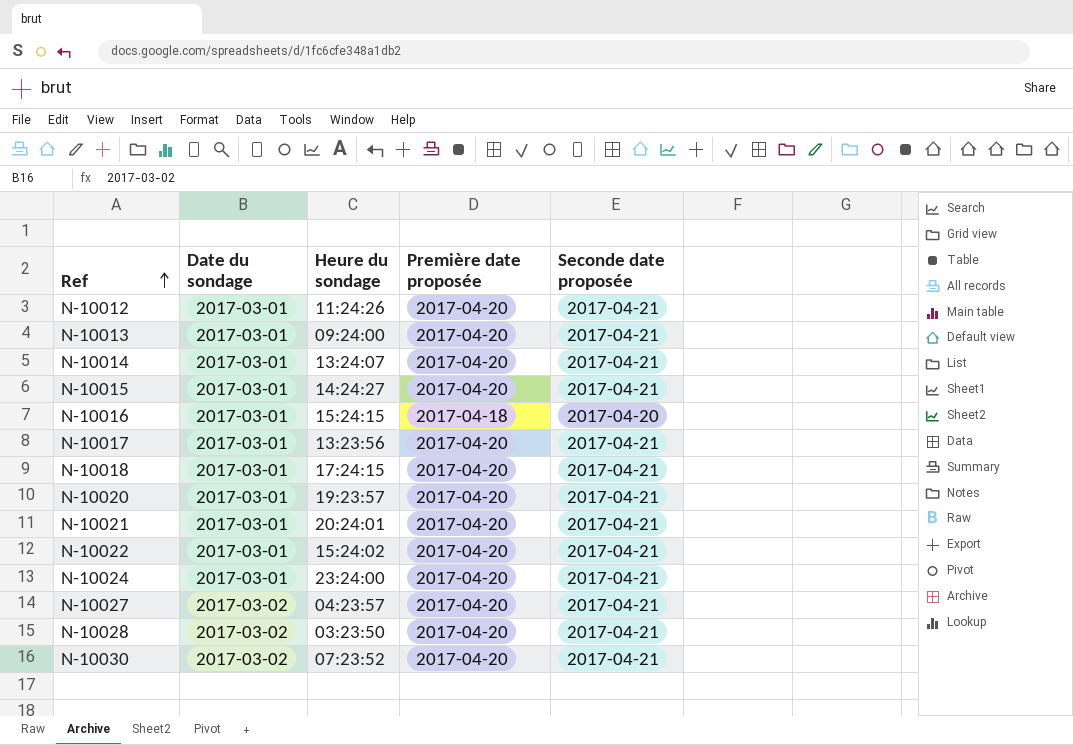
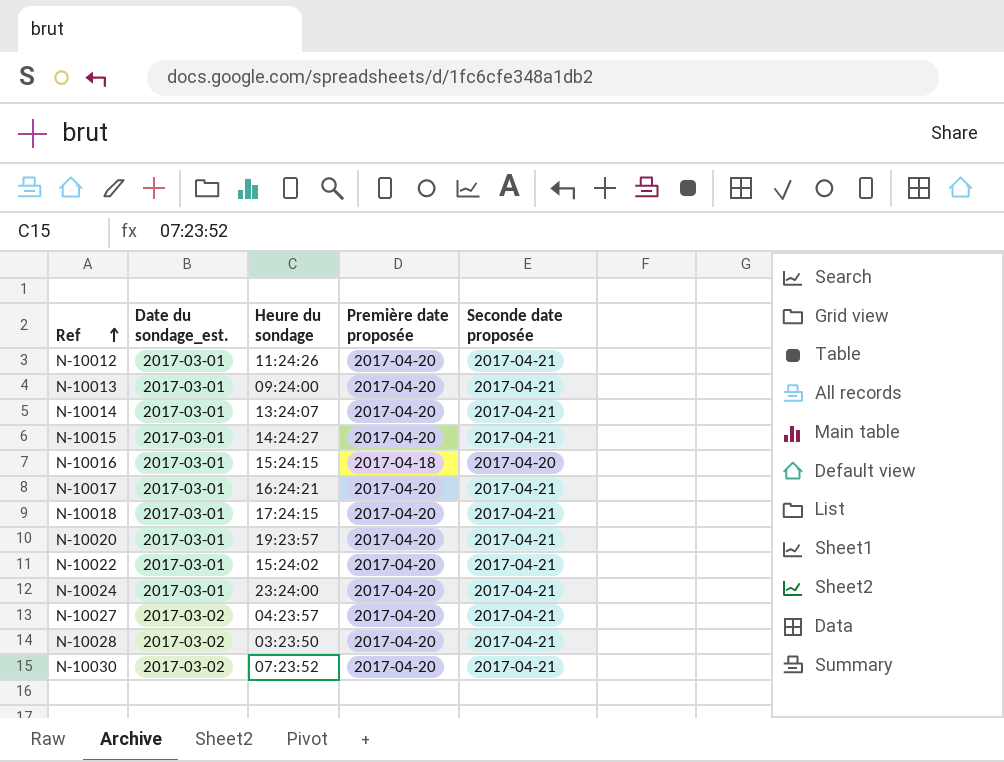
column name: Date du sondage -> Date du sondage_est.
row N-10021: 2017-03-01 | 20:24:01 | 2017-04-20 | 2017-04-21 -> none
N-10017 | Heure du sondage: 13:23:56 -> 16:24:21

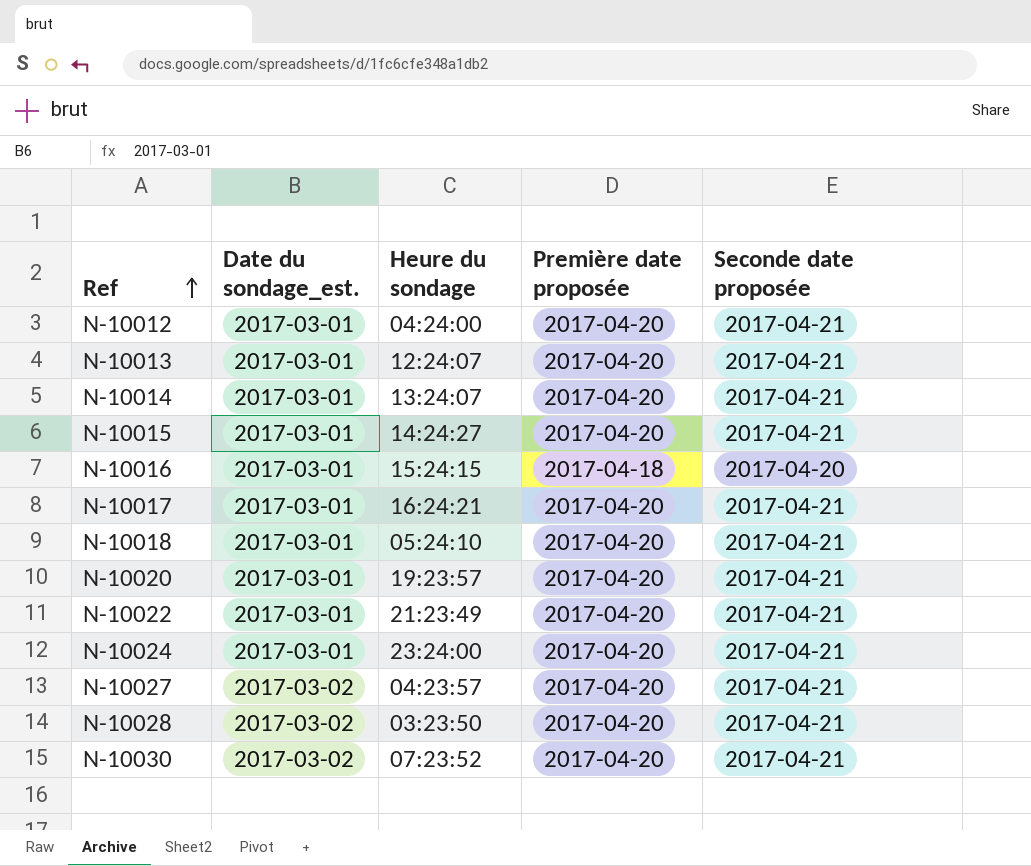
N-10012 | Heure du sondage: 11:24:26 -> 04:24:00
N-10013 | Heure du sondage: 09:24:00 -> 12:24:07
N-10018 | Heure du sondage: 17:24:15 -> 05:24:10
N-10022 | Heure du sondage: 15:24:02 -> 21:23:49

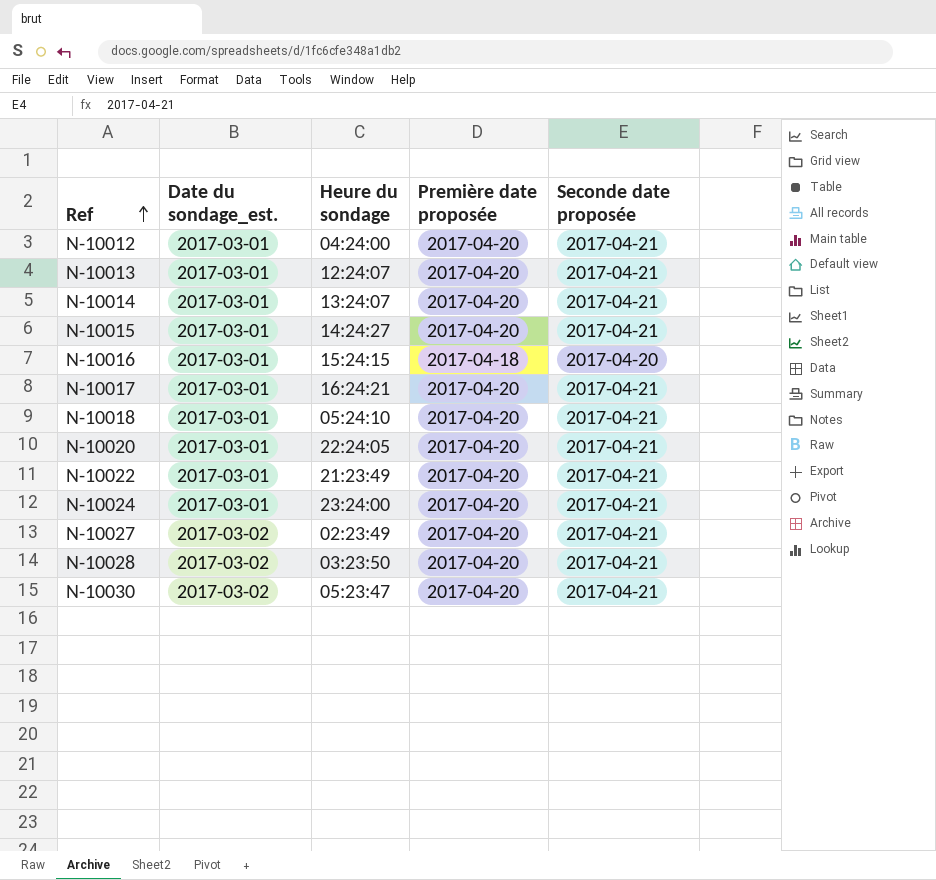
N-10020 | Heure du sondage: 19:23:57 -> 22:24:05
N-10027 | Heure du sondage: 04:23:57 -> 02:23:49
N-10030 | Heure du sondage: 07:23:52 -> 05:23:47

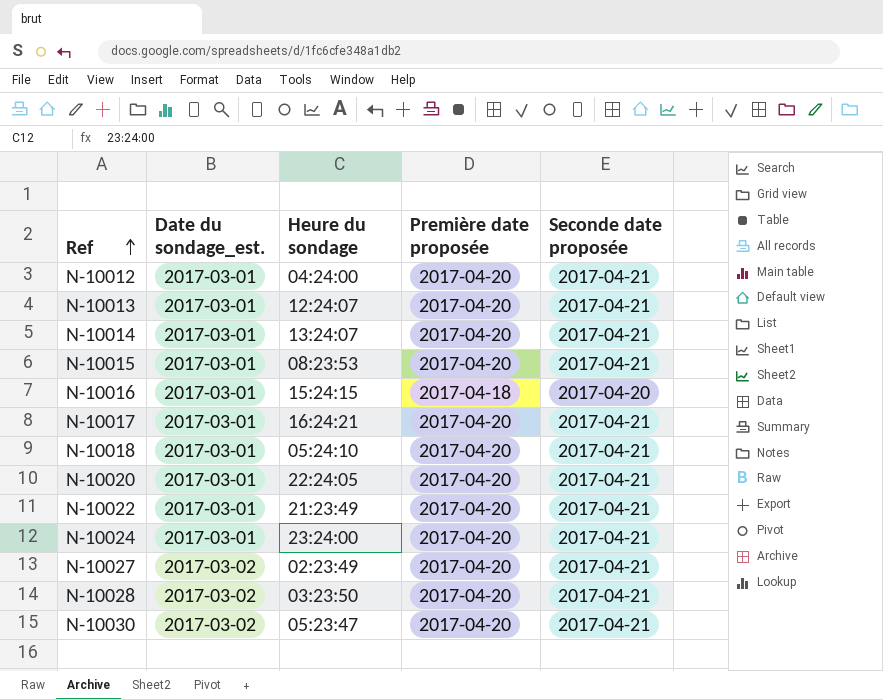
N-10015 | Heure du sondage: 14:24:27 -> 08:23:53

